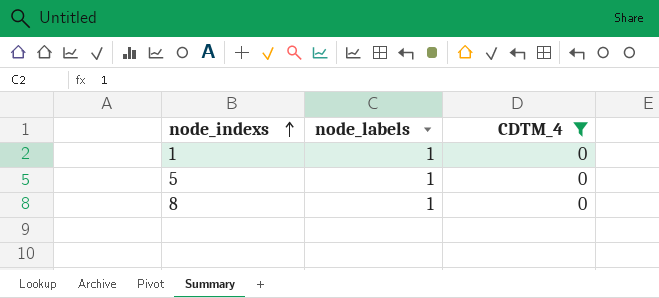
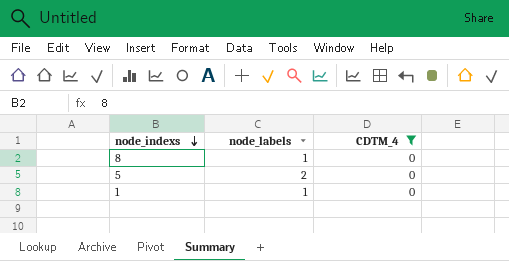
row order: node_indexs ascending -> node_indexs descending
5 | node_labels: 1 -> 2

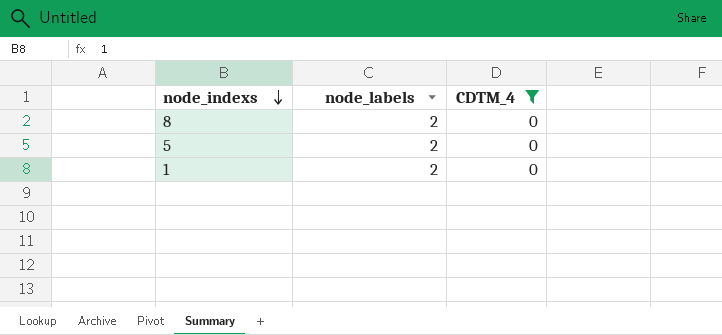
8 | node_labels: 1 -> 2
1 | node_labels: 1 -> 2

